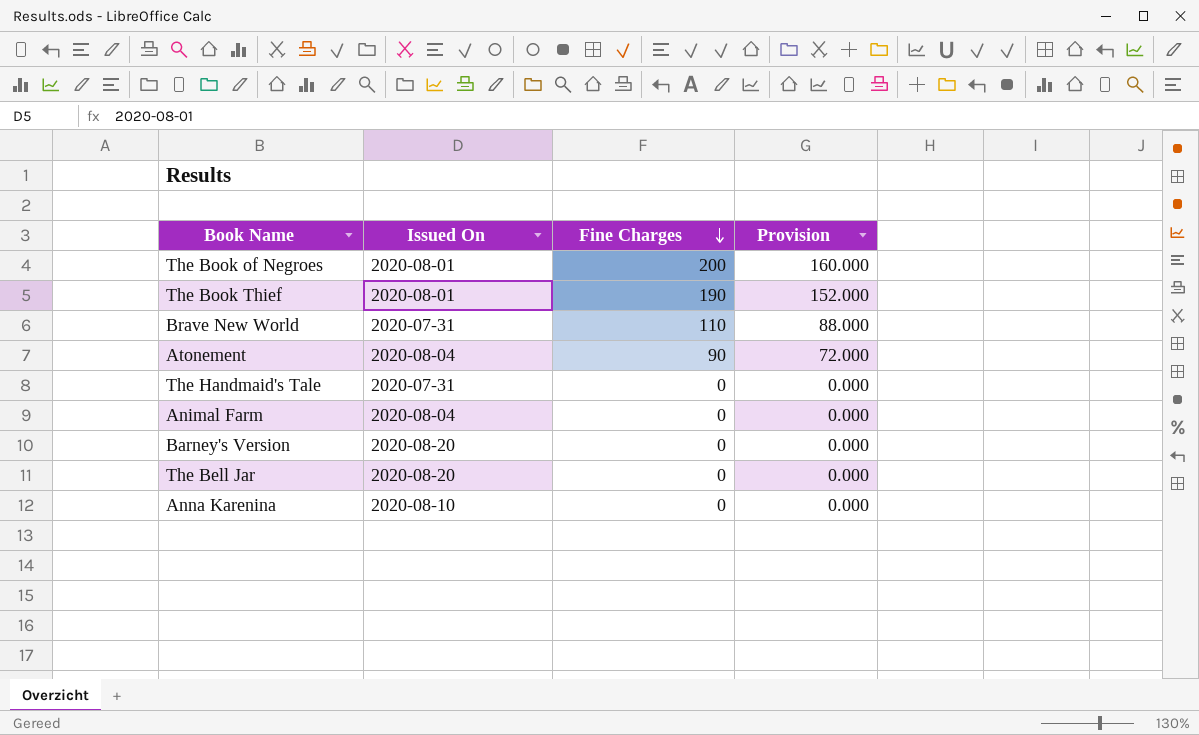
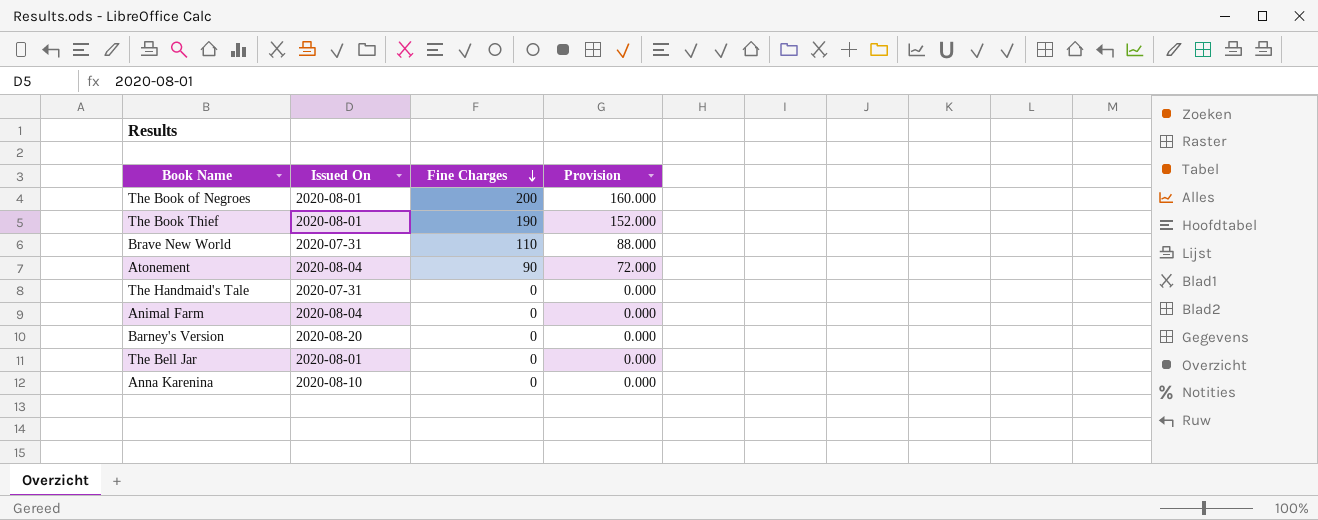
The Bell Jar | Issued On: 2020-08-20 -> 2020-08-01

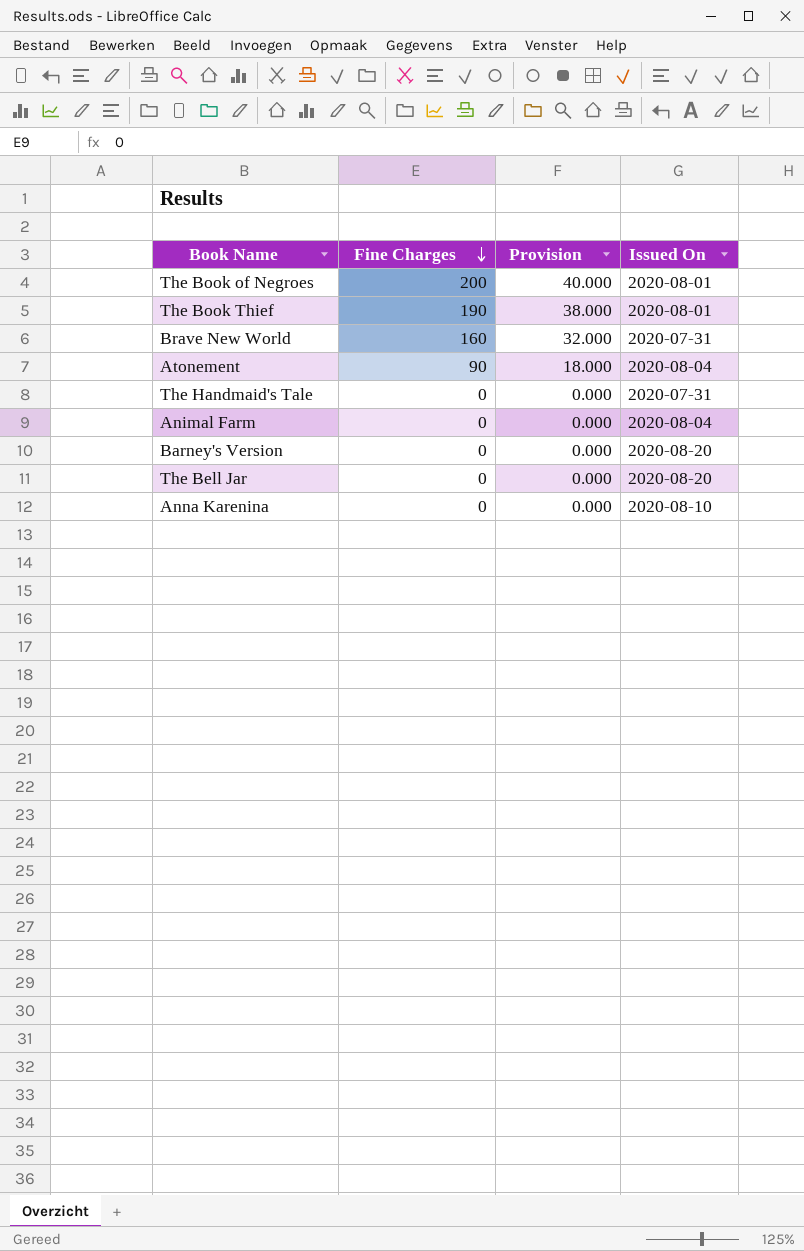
column Provision | formula: [Fine Charges] * 0.8 -> [Fine Charges] * 0.2
column Issued On | position: 2 -> 4
Brave New World | Fine Charges: 110 -> 160
The Bell Jar | Issued On: 2020-08-01 -> 2020-08-20

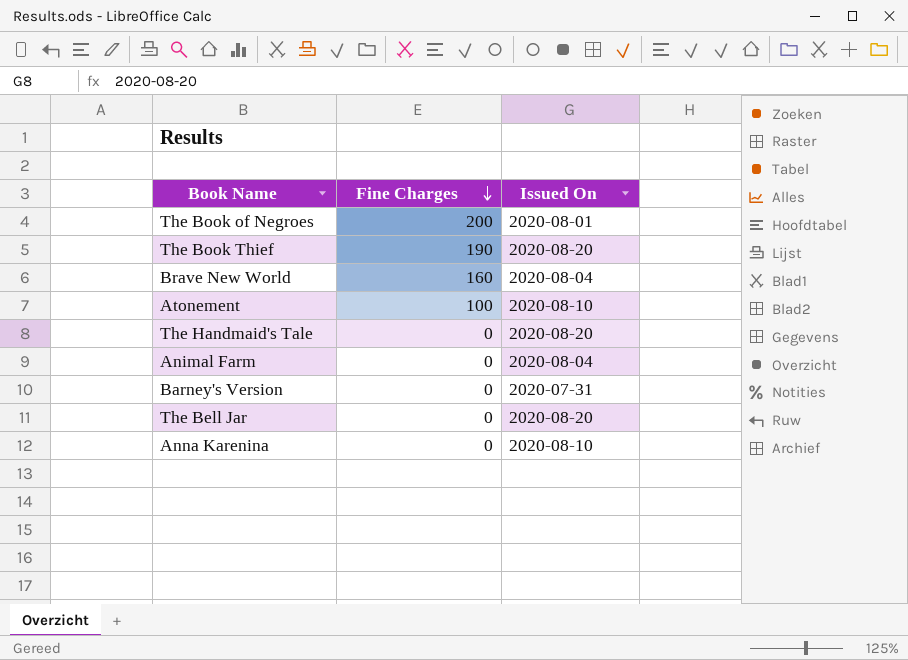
column Provision | formula: [Fine Charges] * 0.2 -> none
The Book Thief | Issued On: 2020-08-01 -> 2020-08-20
Brave New World | Issued On: 2020-07-31 -> 2020-08-04
Atonement | Fine Charges: 90 -> 100
Atonement | Issued On: 2020-08-04 -> 2020-08-10
The Handmaid's Tale | Issued On: 2020-07-31 -> 2020-08-20
Barney's Version | Issued On: 2020-08-20 -> 2020-07-31

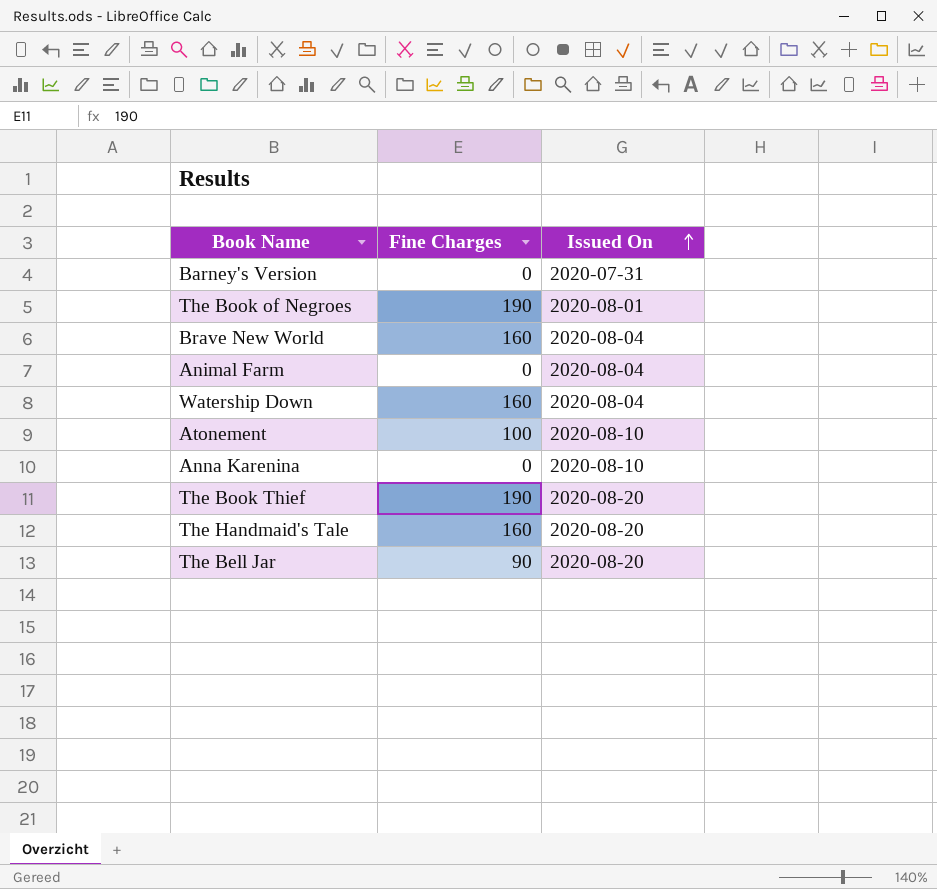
row order: Fine Charges descending -> Issued On ascending
The Book of Negroes | Fine Charges: 200 -> 190
row Watership Down: none -> 160 | 2020-08-04
The Handmaid's Tale | Fine Charges: 0 -> 160
The Bell Jar | Fine Charges: 0 -> 90

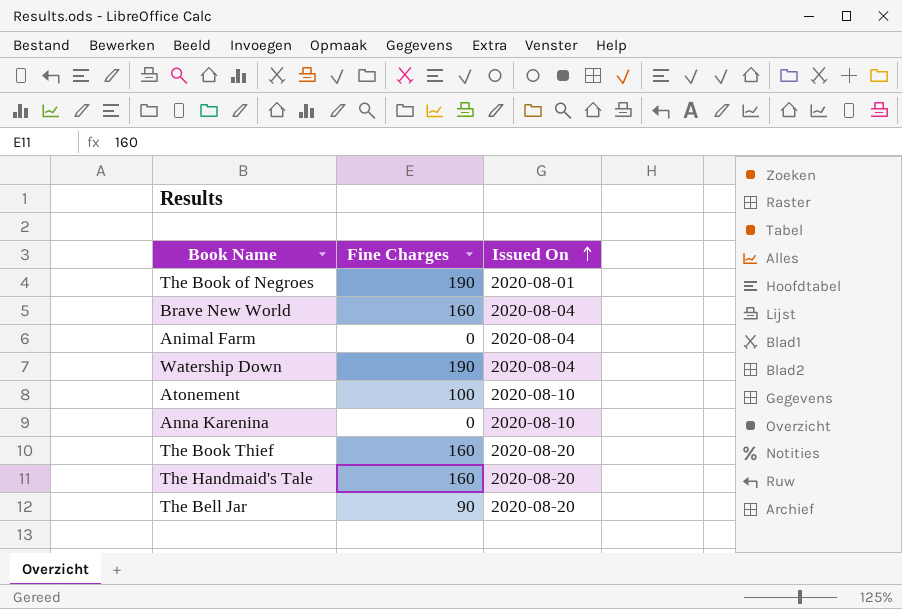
row Barney's Version: 0 | 2020-07-31 -> none
Watership Down | Fine Charges: 160 -> 190
The Book Thief | Fine Charges: 190 -> 160

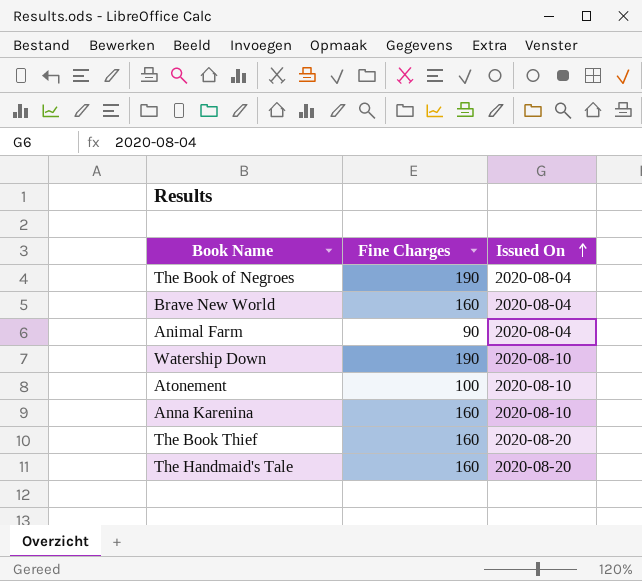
row The Bell Jar: 90 | 2020-08-20 -> none
The Book of Negroes | Issued On: 2020-08-01 -> 2020-08-04
Animal Farm | Fine Charges: 0 -> 90
Watership Down | Issued On: 2020-08-04 -> 2020-08-10
Anna Karenina | Fine Charges: 0 -> 160

